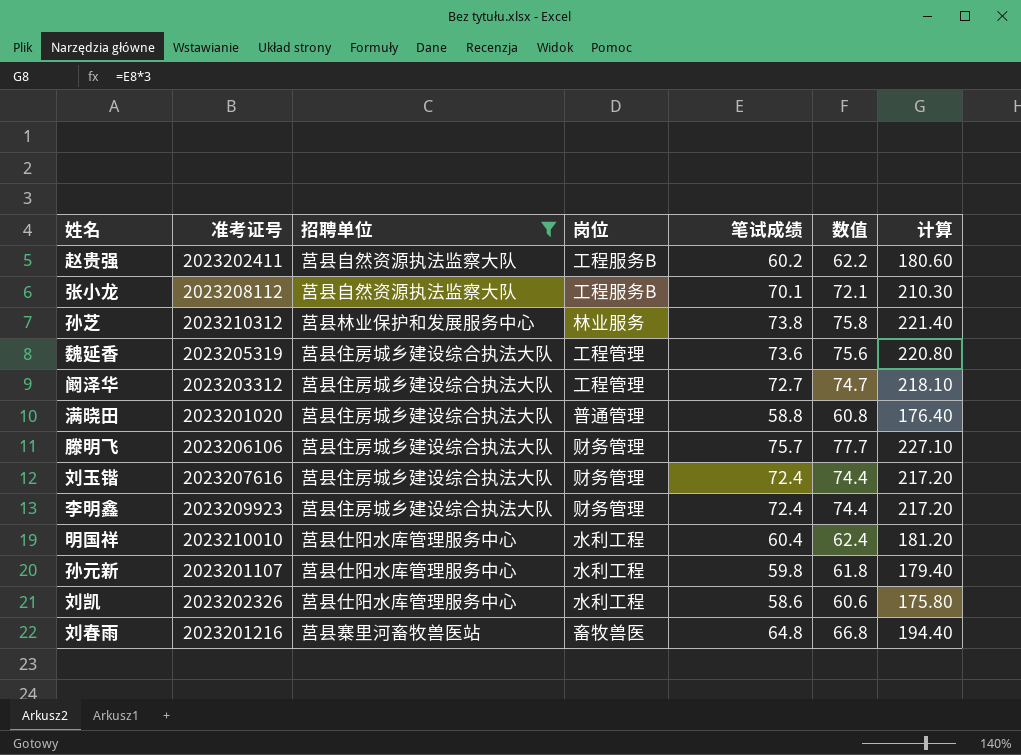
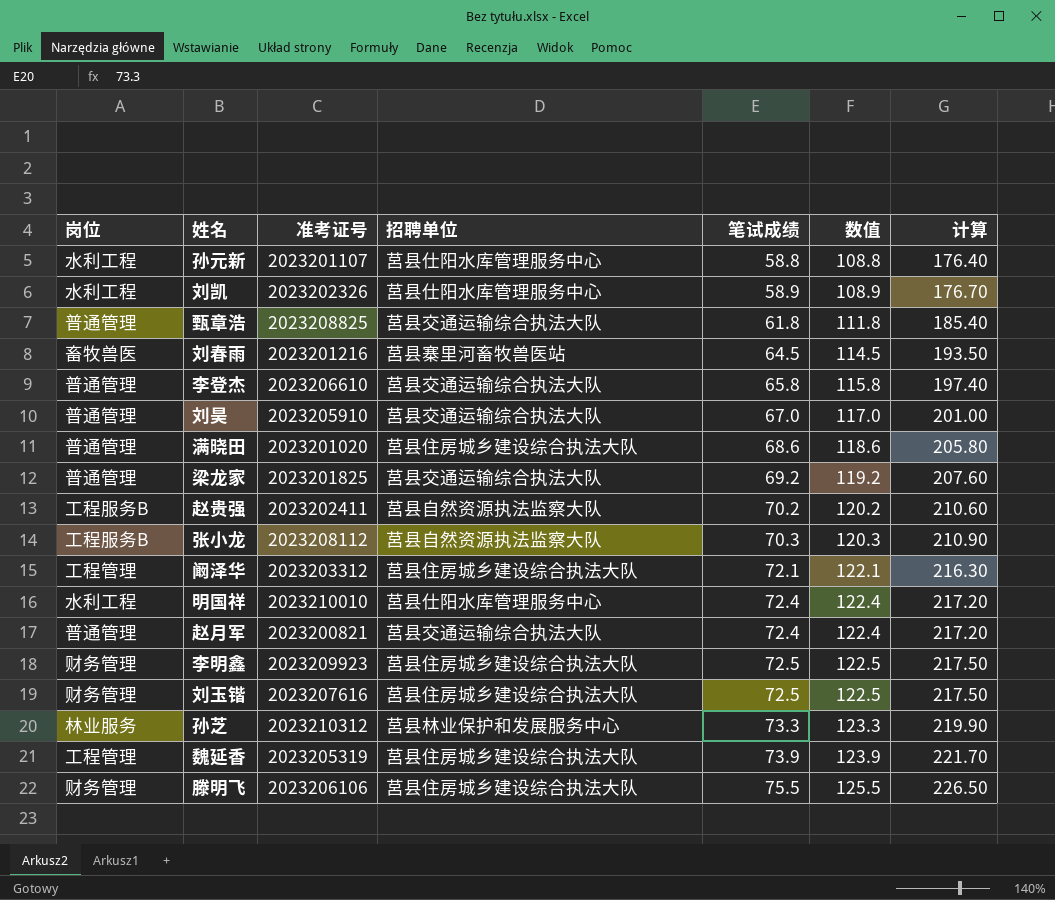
filter: 招聘单位 != 莒县交通运输综合执法大队 -> none
row order: none -> 笔试成绩 ascending
column 岗位 | position: 4 -> 1
column 数值 | formula: [笔试成绩] + 2 -> [笔试成绩] + 50
孙元新 | 笔试成绩: 59.8 -> 58.8
孙元新 | 计算: 179.40 -> 176.40
刘凯 | 笔试成绩: 58.6 -> 58.9
刘凯 | 计算: 175.80 -> 176.70
刘春雨 | 笔试成绩: 64.8 -> 64.5
刘春雨 | 计算: 194.40 -> 193.50
满晓田 | 笔试成绩: 58.8 -> 68.6
满晓田 | 计算: 176.40 -> 205.80
赵贵强 | 笔试成绩: 60.2 -> 70.2
赵贵强 | 计算: 180.60 -> 210.60
张小龙 | 笔试成绩: 70.1 -> 70.3
张小龙 | 计算: 210.30 -> 210.90
阚泽华 | 笔试成绩: 72.7 -> 72.1
阚泽华 | 计算: 218.10 -> 216.30
明国祥 | 笔试成绩: 60.4 -> 72.4
明国祥 | 计算: 181.20 -> 217.20
李明鑫 | 笔试成绩: 72.4 -> 72.5
李明鑫 | 计算: 217.20 -> 217.50
刘玉锴 | 笔试成绩: 72.4 -> 72.5
刘玉锴 | 计算: 217.20 -> 217.50
孙芝 | 笔试成绩: 73.8 -> 73.3
孙芝 | 计算: 221.40 -> 219.90
魏延香 | 笔试成绩: 73.6 -> 73.9
魏延香 | 计算: 220.80 -> 221.70
滕明飞 | 笔试成绩: 75.7 -> 75.5
滕明飞 | 计算: 227.10 -> 226.50

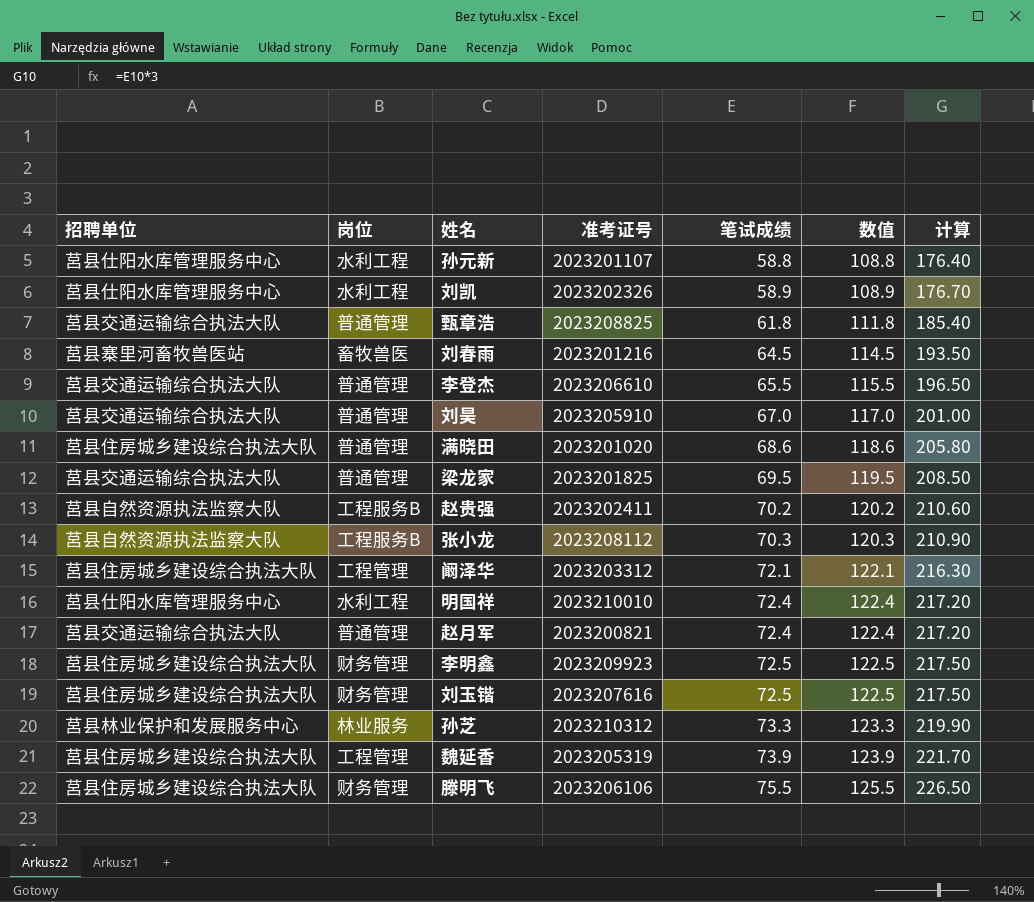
column 招聘单位 | position: 4 -> 1
李登杰 | 笔试成绩: 65.8 -> 65.5
李登杰 | 数值: 115.8 -> 115.5
李登杰 | 计算: 197.40 -> 196.50
梁龙家 | 笔试成绩: 69.2 -> 69.5
梁龙家 | 数值: 119.2 -> 119.5
梁龙家 | 计算: 207.60 -> 208.50

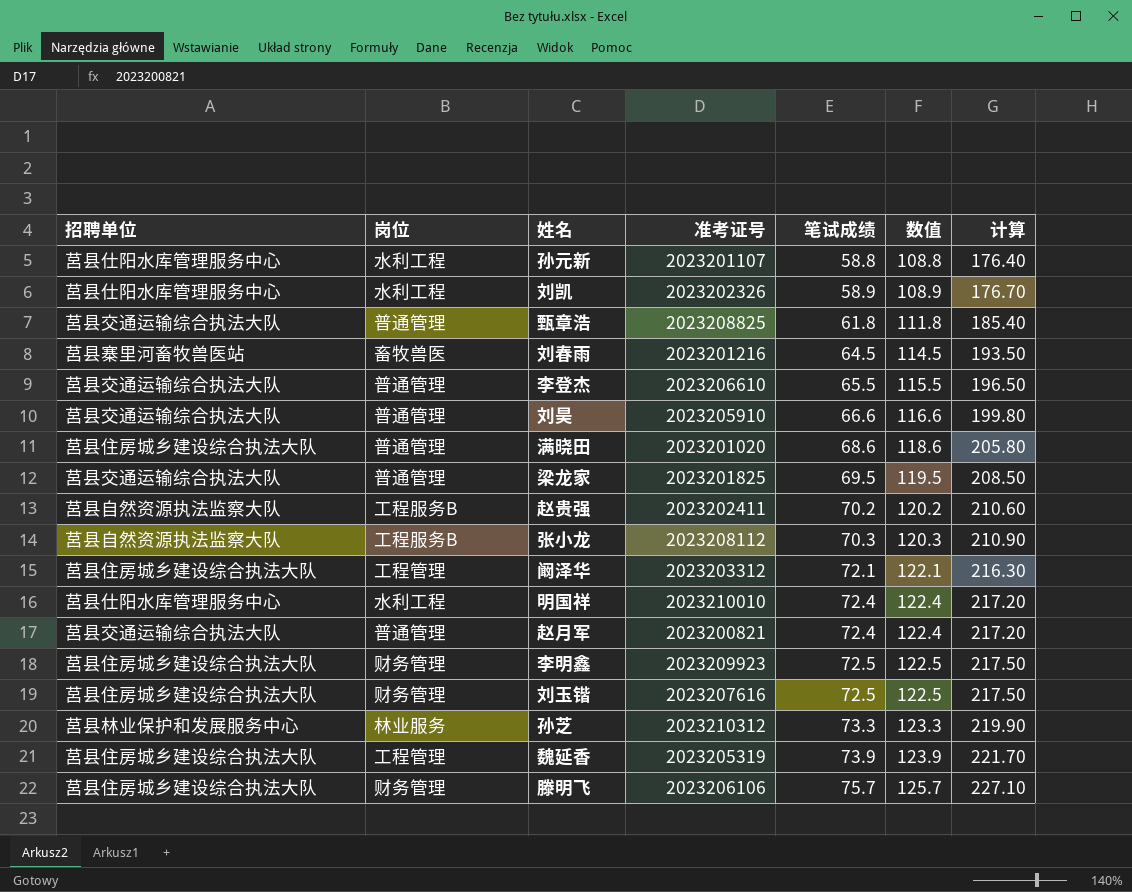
刘昊 | 笔试成绩: 67.0 -> 66.6
刘昊 | 数值: 117.0 -> 116.6
刘昊 | 计算: 201.00 -> 199.80
滕明飞 | 笔试成绩: 75.5 -> 75.7
滕明飞 | 数值: 125.5 -> 125.7
滕明飞 | 计算: 226.50 -> 227.10

